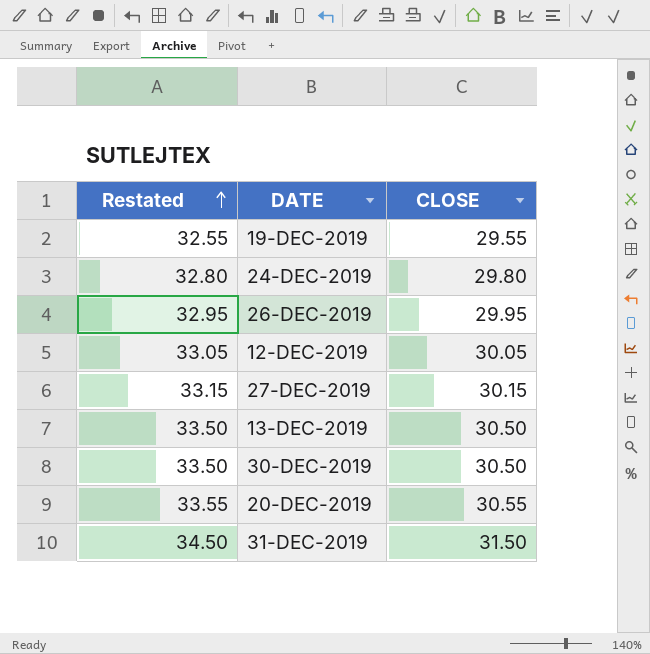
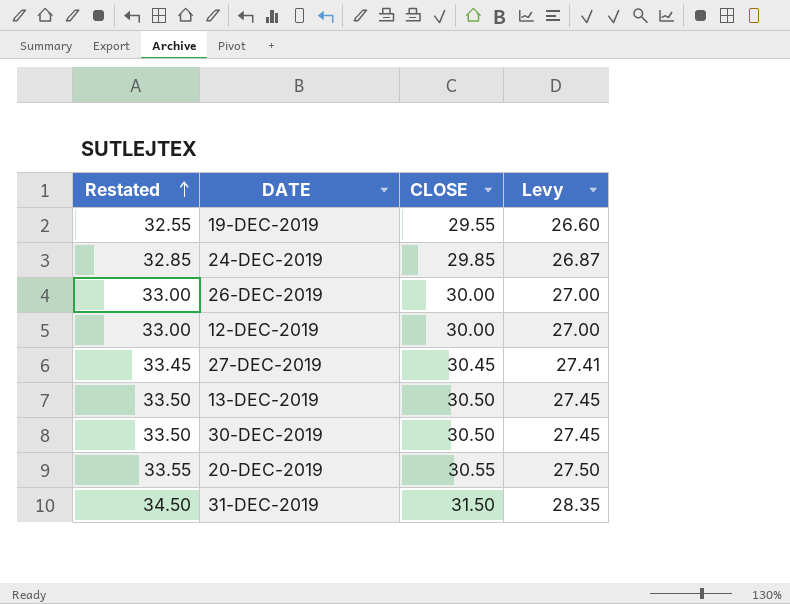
column Levy | formula: none -> [CLOSE] * 0.9
24-DEC-2019 | Restated: 32.80 -> 32.85
24-DEC-2019 | CLOSE: 29.80 -> 29.85
26-DEC-2019 | Restated: 32.95 -> 33.00
26-DEC-2019 | CLOSE: 29.95 -> 30.00
12-DEC-2019 | Restated: 33.05 -> 33.00
12-DEC-2019 | CLOSE: 30.05 -> 30.00
27-DEC-2019 | Restated: 33.15 -> 33.45
27-DEC-2019 | CLOSE: 30.15 -> 30.45

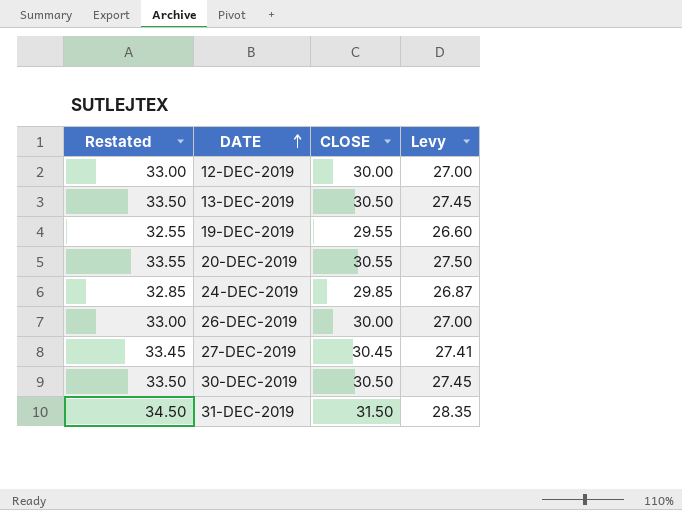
row order: Restated ascending -> DATE ascending

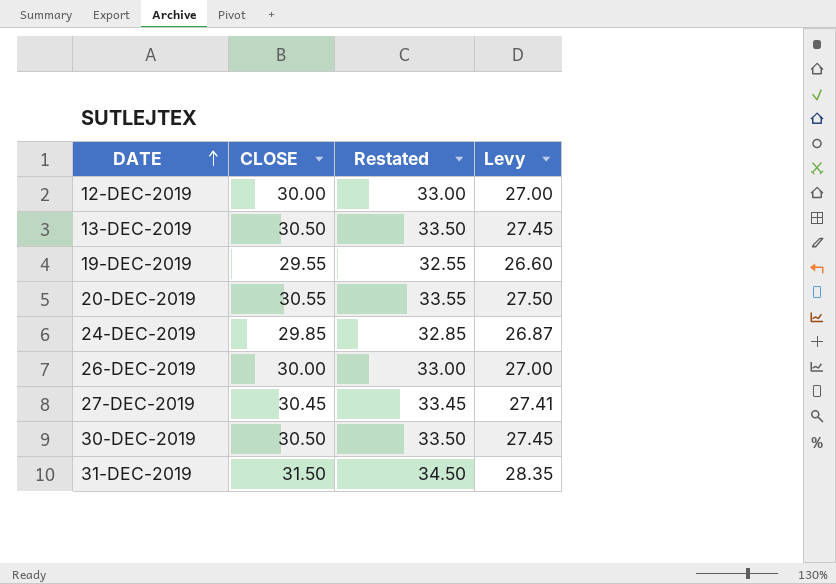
column Restated | position: 1 -> 3

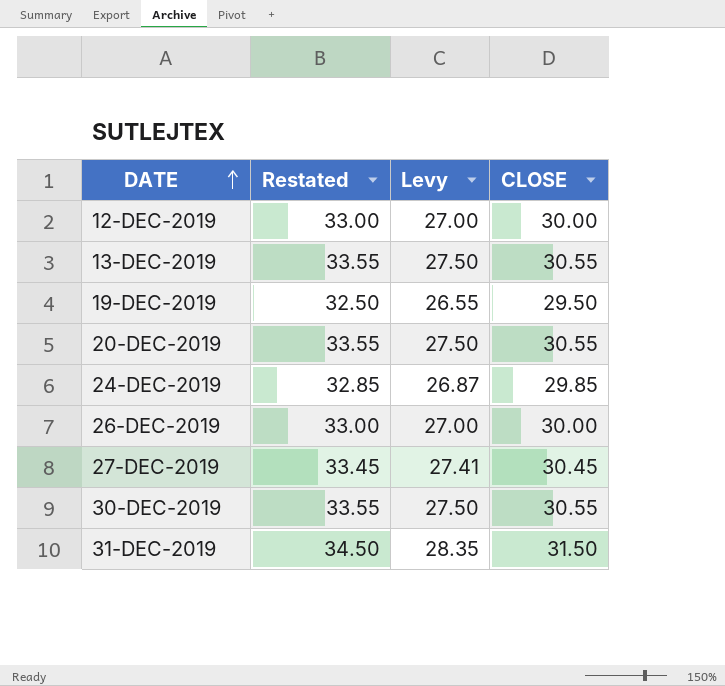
column CLOSE | position: 2 -> 4
13-DEC-2019 | Restated: 33.50 -> 33.55
13-DEC-2019 | Levy: 27.45 -> 27.50
13-DEC-2019 | CLOSE: 30.50 -> 30.55
19-DEC-2019 | Restated: 32.55 -> 32.50
19-DEC-2019 | Levy: 26.60 -> 26.55
19-DEC-2019 | CLOSE: 29.55 -> 29.50
30-DEC-2019 | Restated: 33.50 -> 33.55
30-DEC-2019 | Levy: 27.45 -> 27.50
30-DEC-2019 | CLOSE: 30.50 -> 30.55

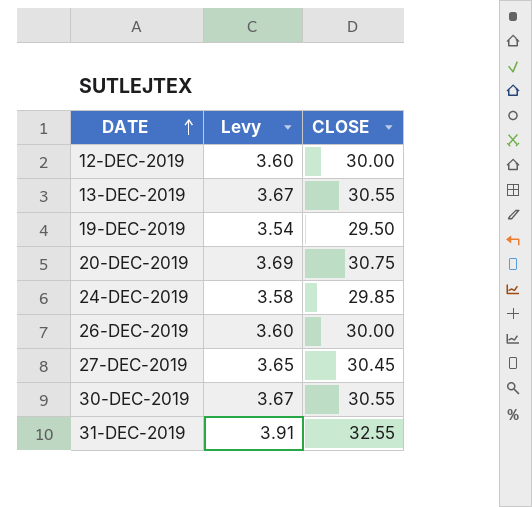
column Restated | formula: [CLOSE] + 3 -> none
column Levy | formula: [CLOSE] * 0.9 -> [CLOSE] * 0.12
20-DEC-2019 | CLOSE: 30.55 -> 30.75
31-DEC-2019 | CLOSE: 31.50 -> 32.55

